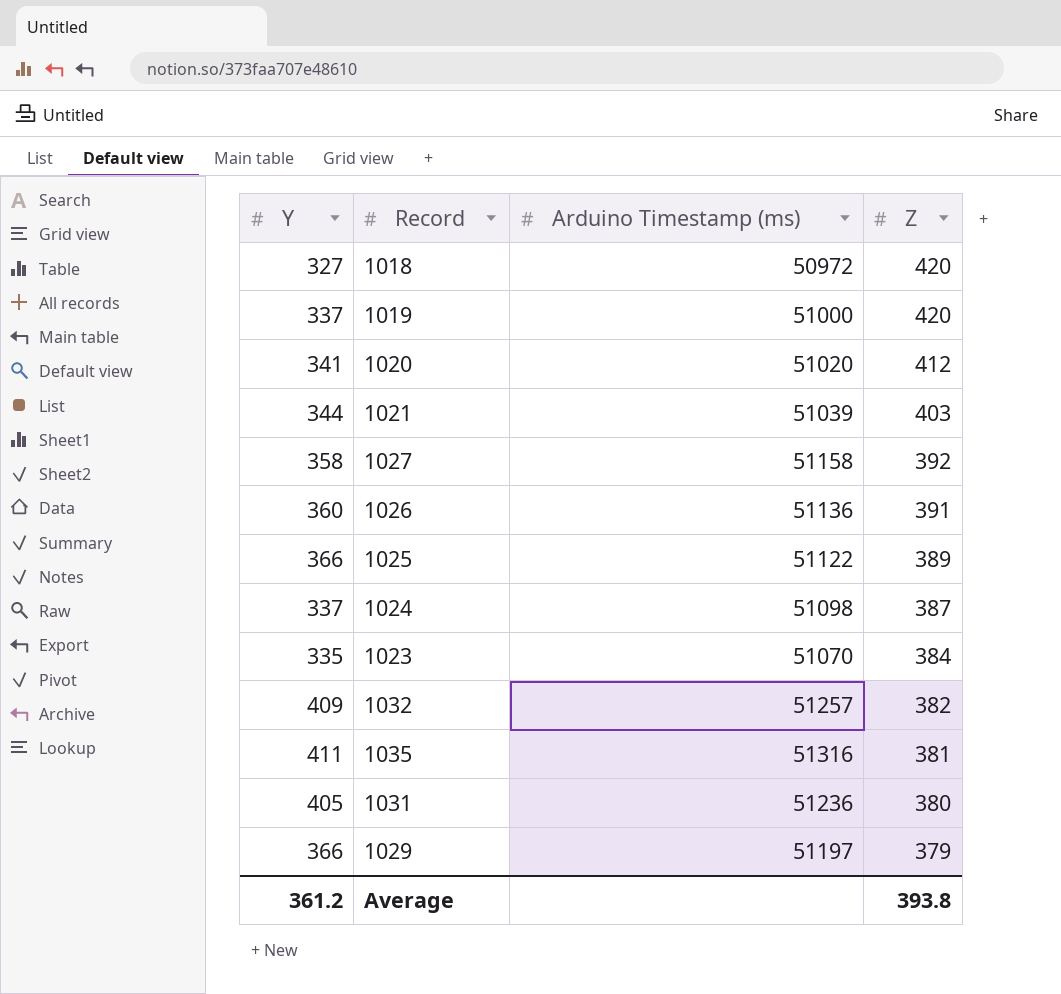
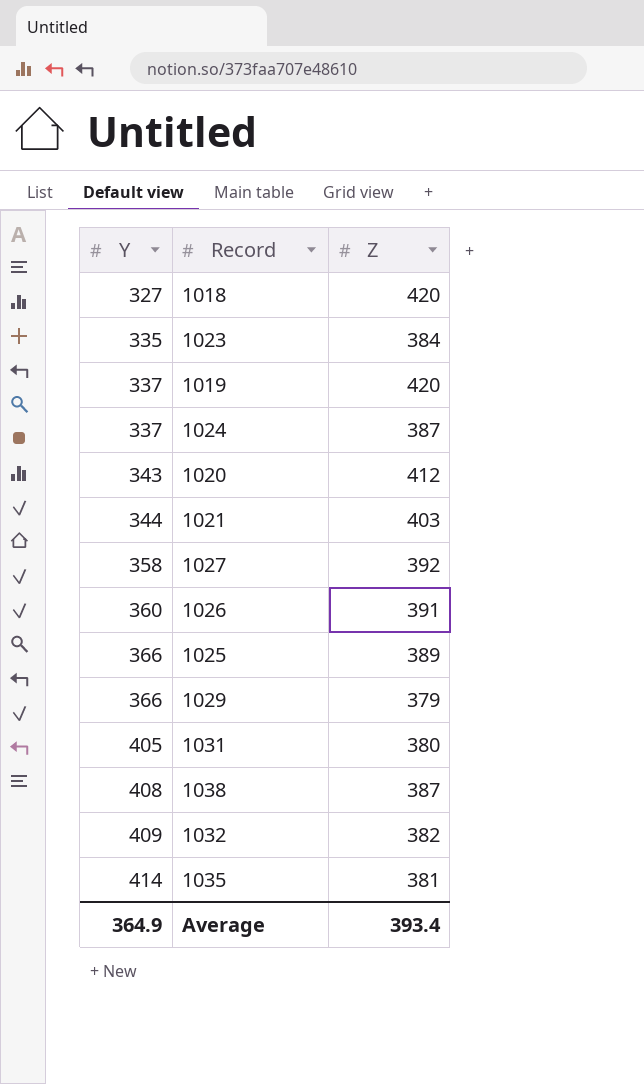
row order: Z descending -> Y ascending
column Arduino Timestamp (ms) | position: 3 -> none
1020 | Y: 341 -> 343
row 1038: none -> 408 | 387
1035 | Y: 411 -> 414
Average | Y: 361.2 -> 364.9
Average | Z: 393.8 -> 393.4

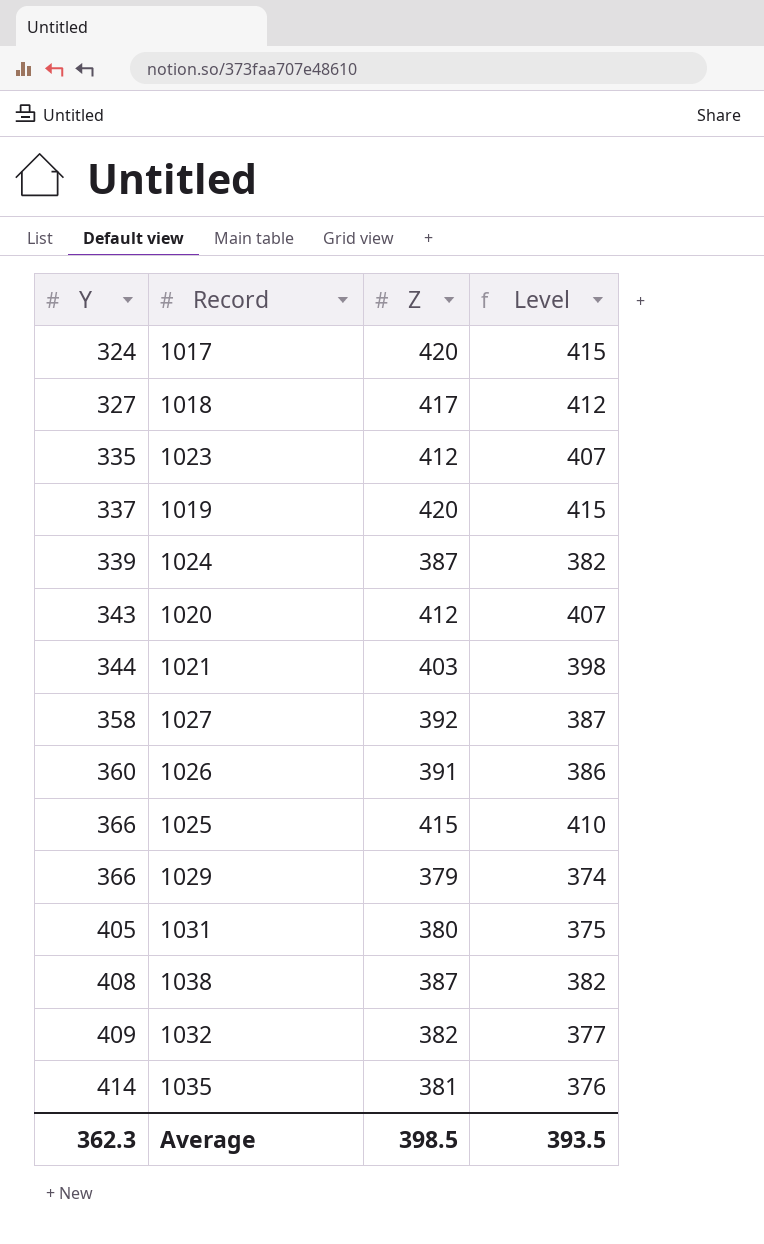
column Level | formula: none -> [Z] - 5
row 1017: none -> 324 | 420 | 415
1018 | Z: 420 -> 417
1023 | Z: 384 -> 412
1024 | Y: 337 -> 339
1025 | Z: 389 -> 415
Average | Y: 364.9 -> 362.3
Average | Z: 393.4 -> 398.5

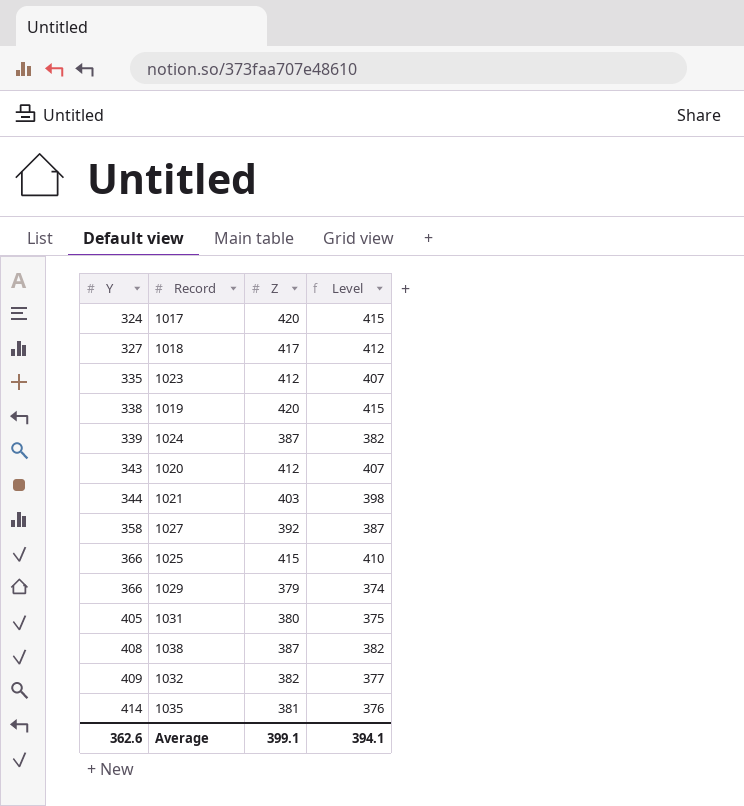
row 1026: 360 | 391 | 386 -> none
1019 | Y: 337 -> 338
Average | Y: 362.3 -> 362.6
Average | Z: 398.5 -> 399.1
Average | Level: 393.5 -> 394.1

